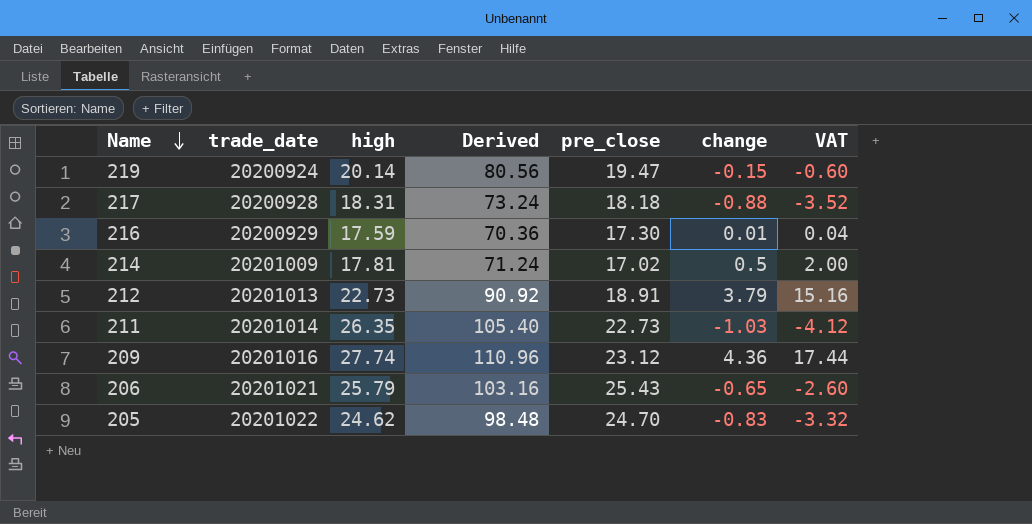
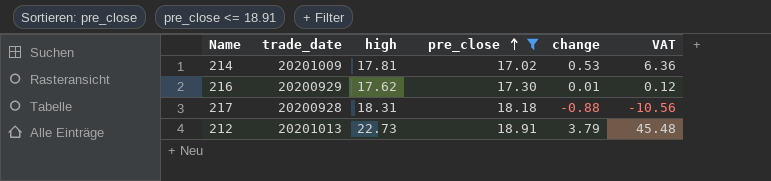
filter: none -> pre_close <= 18.91
row order: Name descending -> pre_close ascending
column Derived | formula: [high] * 4 -> none
column VAT | formula: [change] * 4 -> [change] * 12
214 | change: 0.5 -> 0.53
216 | high: 17.59 -> 17.62

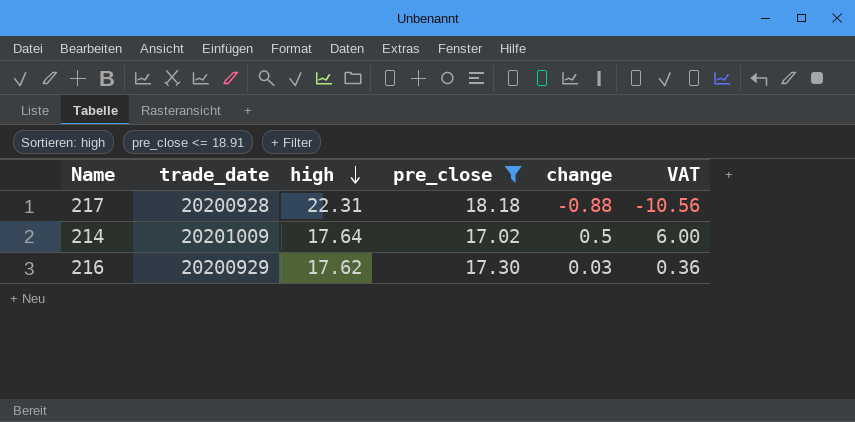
row order: pre_close ascending -> high descending
row 212: 20201013 | 22.73 | 18.91 | 3.79 | 45.48 -> none
217 | high: 18.31 -> 22.31
214 | high: 17.81 -> 17.64
214 | change: 0.53 -> 0.5
214 | VAT: 6.36 -> 6.00
216 | change: 0.01 -> 0.03
216 | VAT: 0.12 -> 0.36

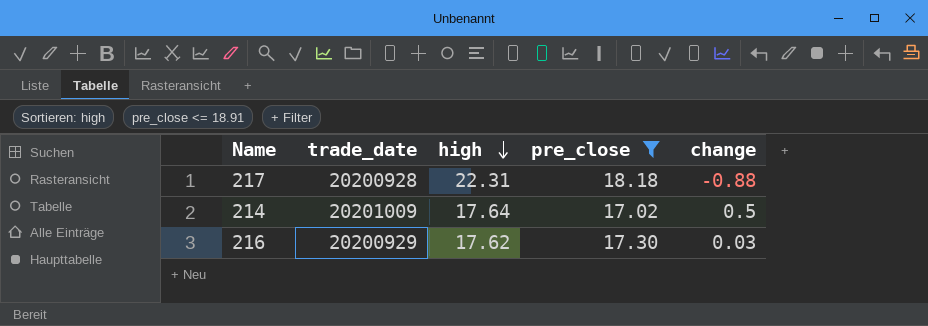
column VAT | formula: [change] * 12 -> none

